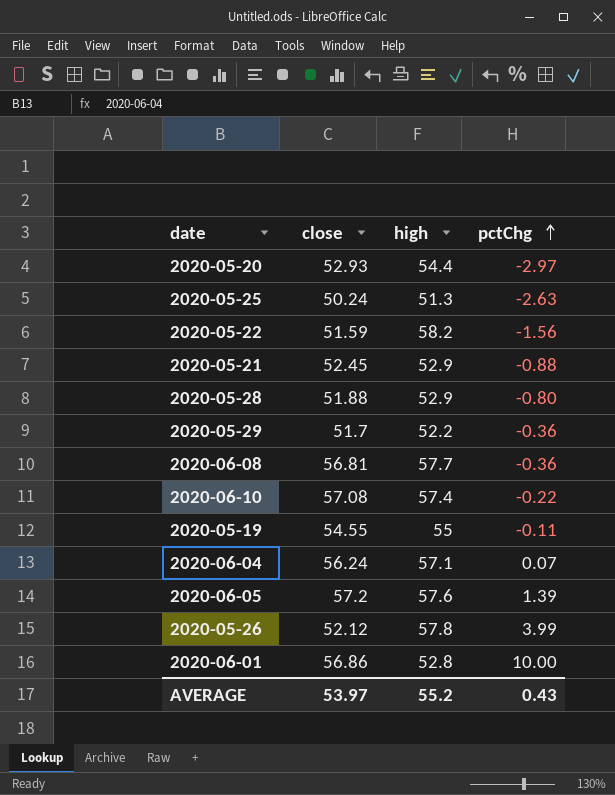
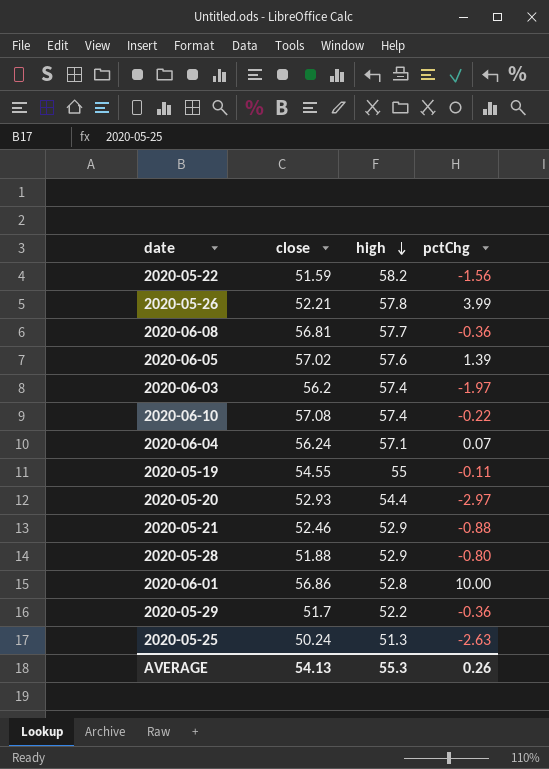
row order: pctChg ascending -> high descending
2020-05-26 | close: 52.12 -> 52.21
2020-06-05 | close: 57.2 -> 57.02
row 2020-06-03: none -> 56.2 | 57.4 | -1.97
2020-05-21 | close: 52.45 -> 52.46
AVERAGE | close: 53.97 -> 54.13
AVERAGE | high: 55.2 -> 55.3
AVERAGE | pctChg: 0.43 -> 0.26

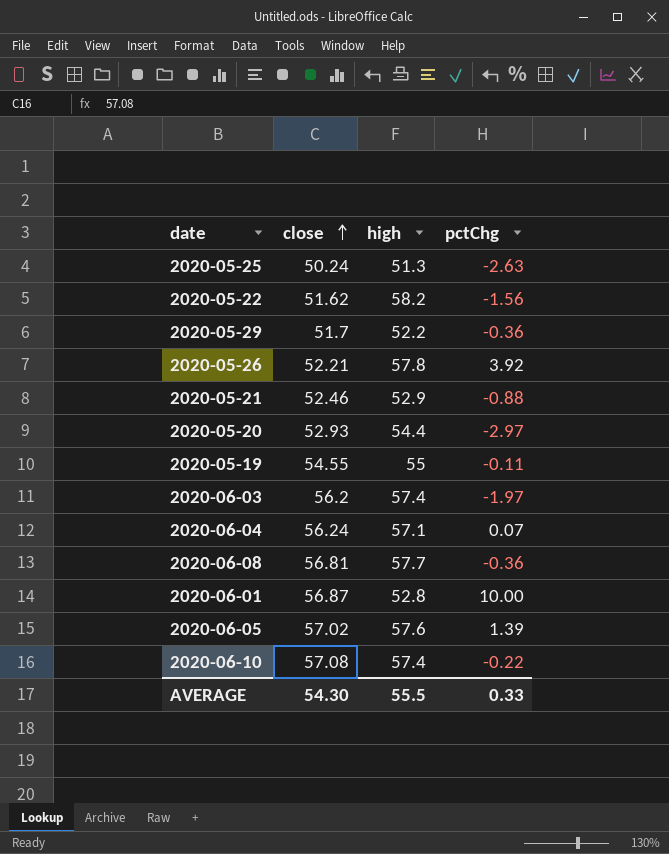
row order: high descending -> close ascending
row 2020-05-28: 51.88 | 52.9 | -0.80 -> none
2020-05-22 | close: 51.59 -> 51.62
2020-05-26 | pctChg: 3.99 -> 3.92
2020-06-01 | close: 56.86 -> 56.87
AVERAGE | close: 54.13 -> 54.30
AVERAGE | high: 55.3 -> 55.5
AVERAGE | pctChg: 0.26 -> 0.33

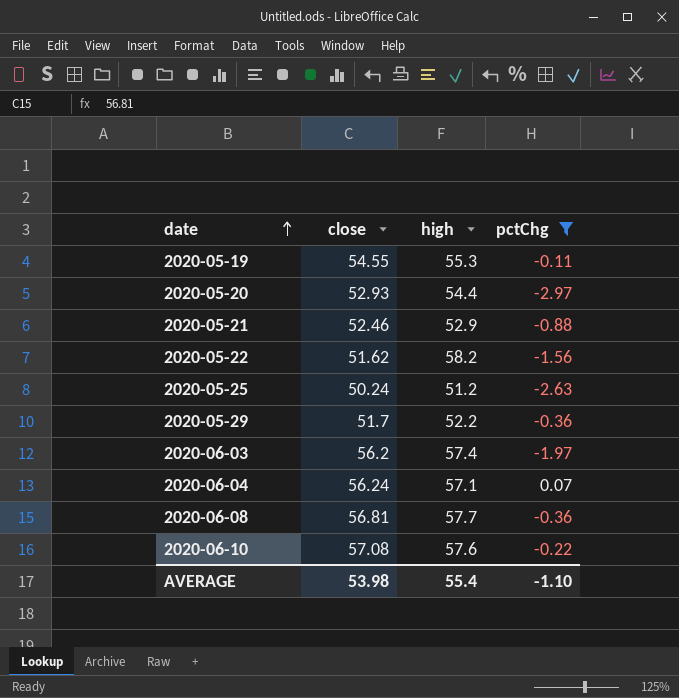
filter: none -> pctChg <= 0.07
row order: close ascending -> date ascending
2020-05-19 | high: 55 -> 55.3
2020-05-25 | high: 51.3 -> 51.2
2020-06-10 | high: 57.4 -> 57.6
AVERAGE | close: 54.30 -> 53.98
AVERAGE | high: 55.5 -> 55.4
AVERAGE | pctChg: 0.33 -> -1.10

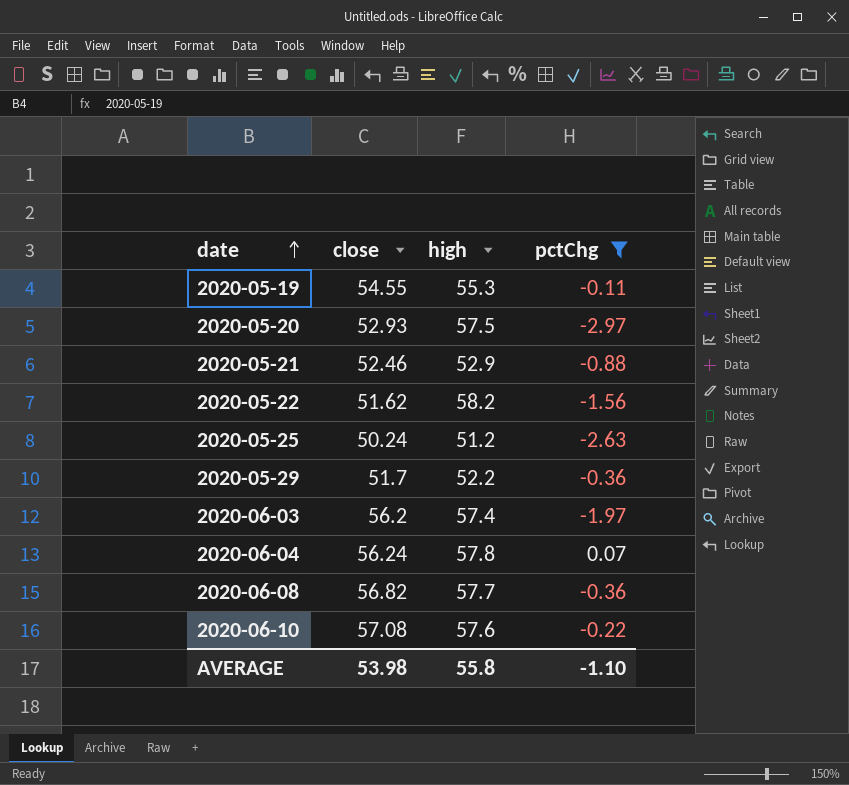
2020-05-20 | high: 54.4 -> 57.5
2020-06-04 | high: 57.1 -> 57.8
2020-06-08 | close: 56.81 -> 56.82
AVERAGE | high: 55.4 -> 55.8

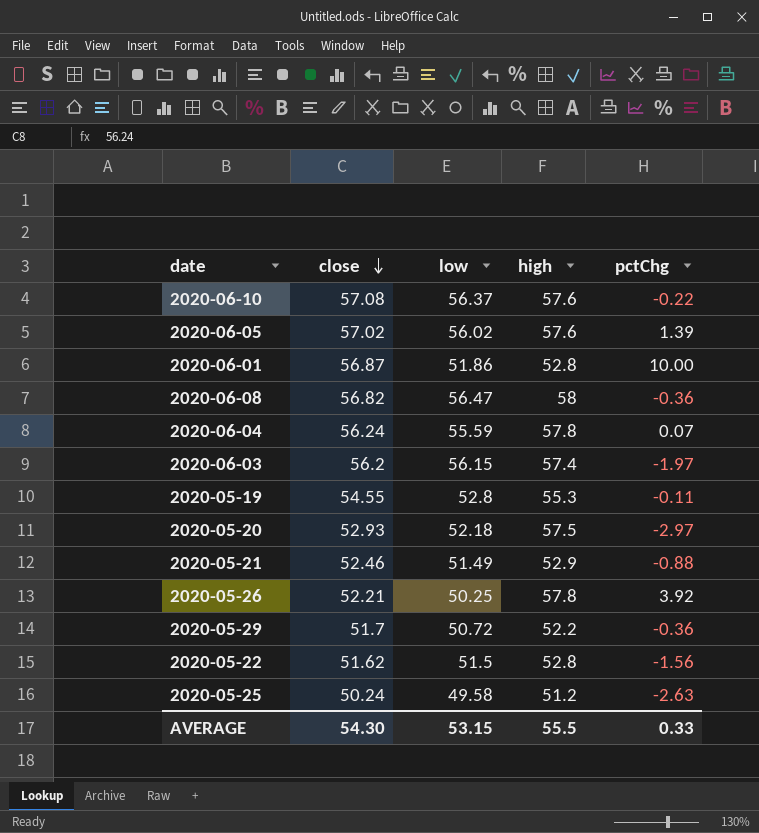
filter: pctChg <= 0.07 -> none
row order: date ascending -> close descending
column low | position: none -> 3
2020-06-08 | high: 57.7 -> 58
2020-05-22 | high: 58.2 -> 52.8
AVERAGE | close: 53.98 -> 54.30
AVERAGE | high: 55.8 -> 55.5
AVERAGE | pctChg: -1.10 -> 0.33

